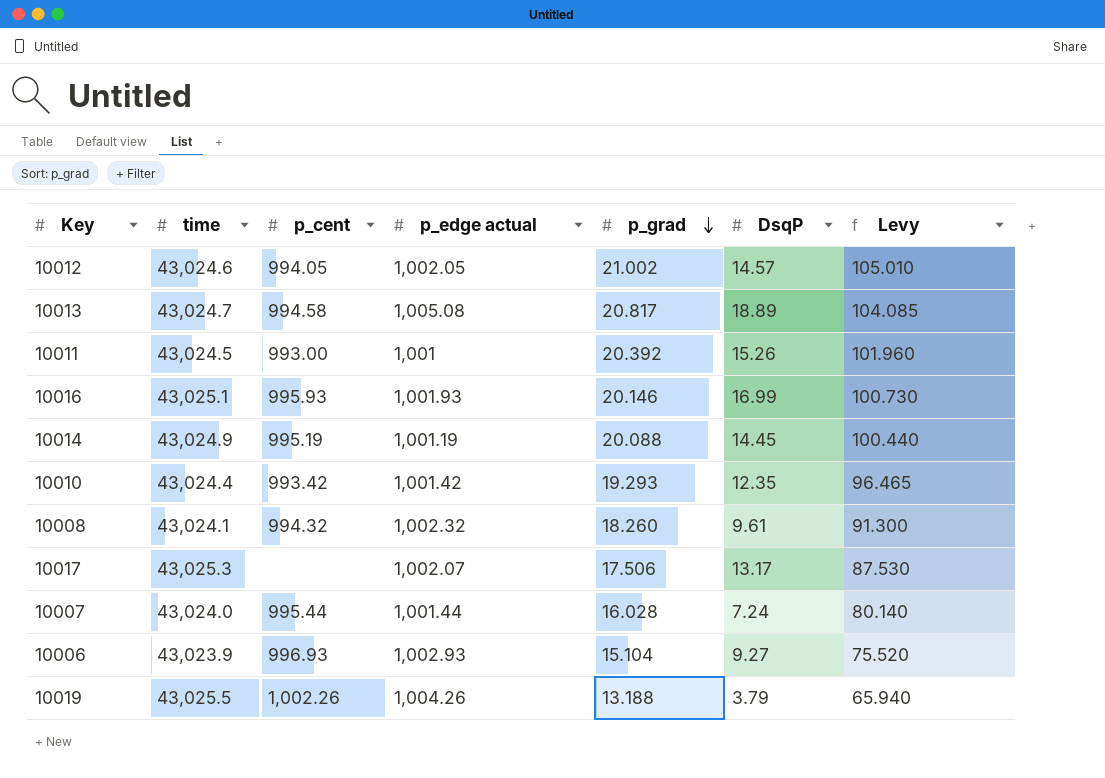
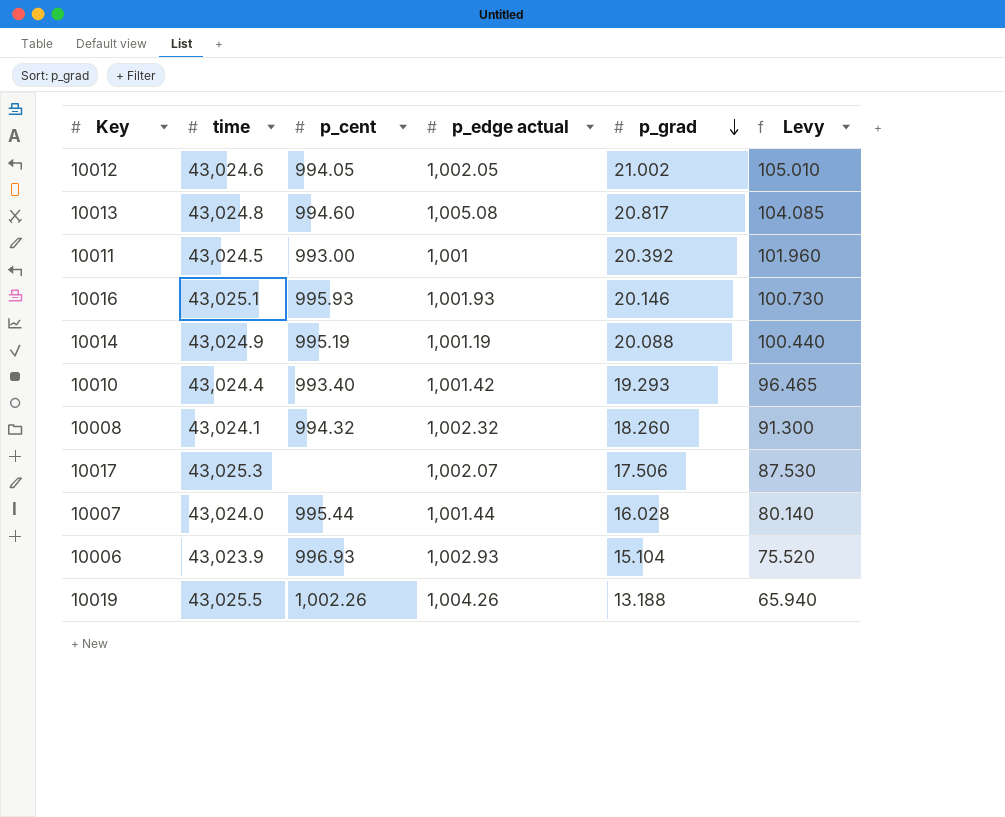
column DsqP | position: 6 -> none
10013 | time: 43,024.7 -> 43,024.8
10013 | p_cent: 994.58 -> 994.60
10010 | p_cent: 993.42 -> 993.40

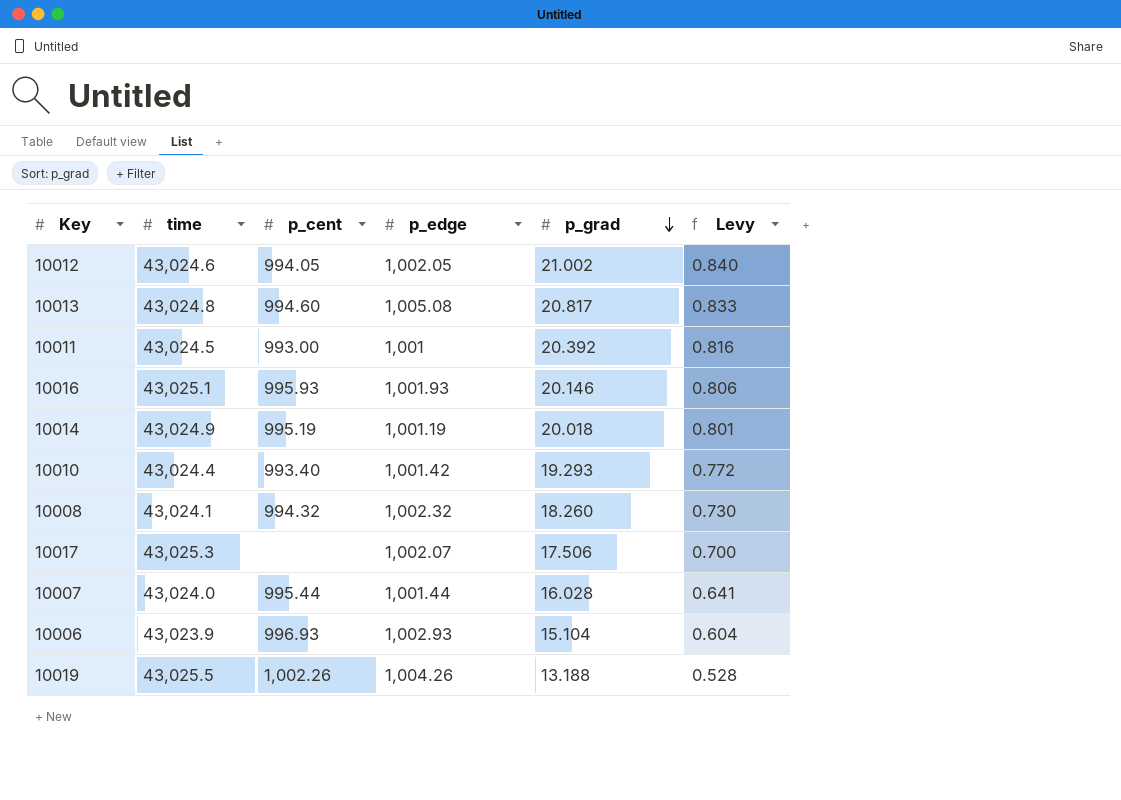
column name: p_edge actual -> p_edge
column Levy | formula: [p_grad] * 5 -> [p_grad] * 0.04
10014 | p_grad: 20.088 -> 20.018

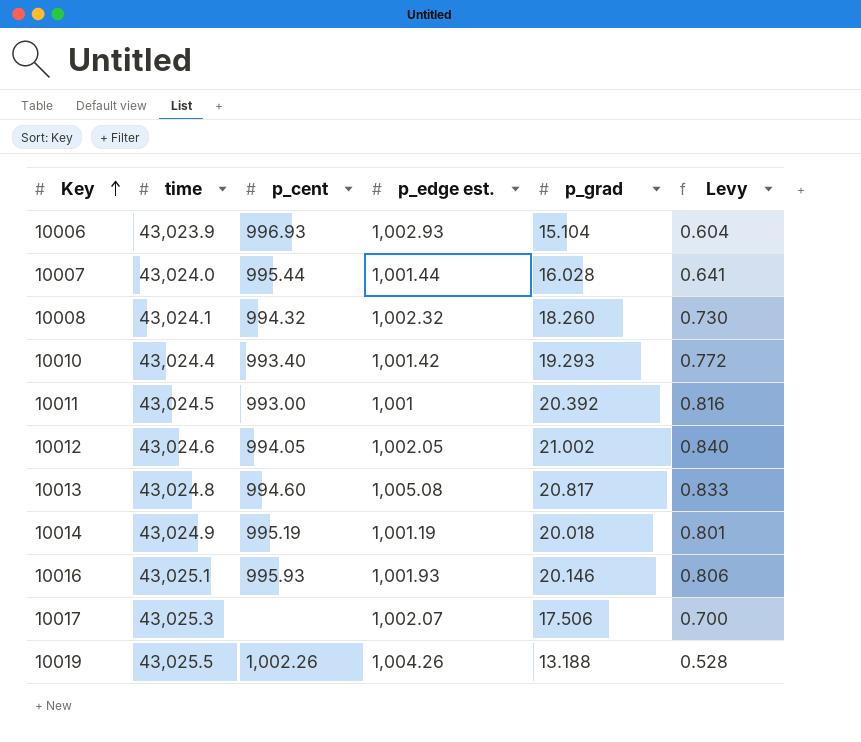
row order: p_grad descending -> Key ascending
column name: p_edge -> p_edge est.

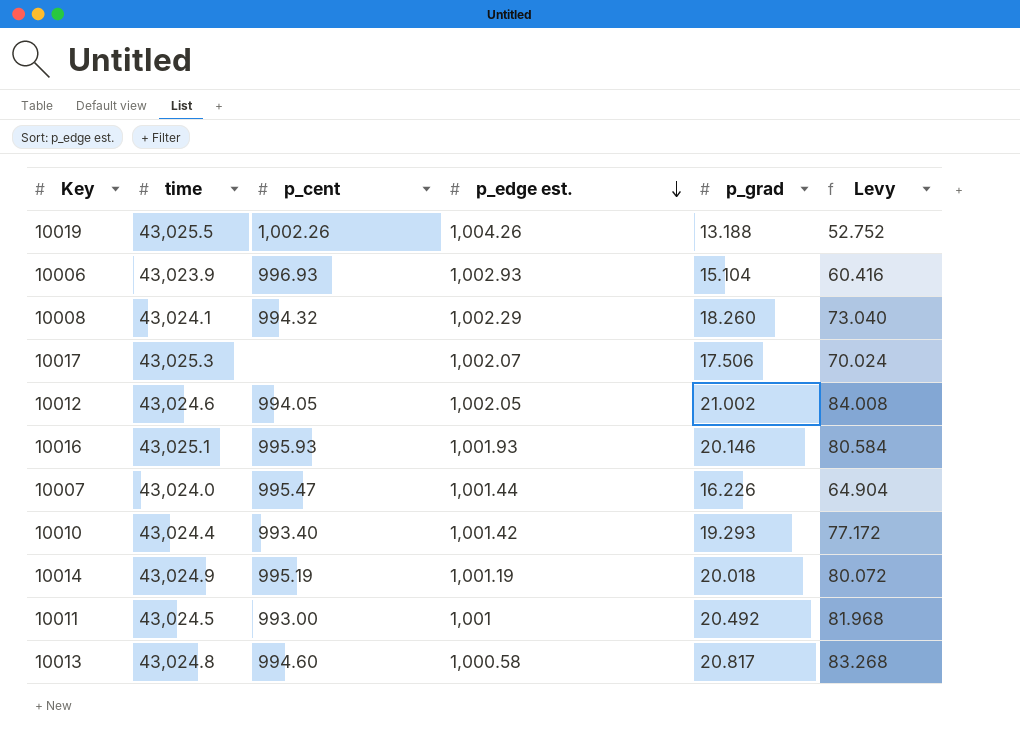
row order: Key ascending -> p_edge est. descending
column Levy | formula: [p_grad] * 0.04 -> [p_grad] * 4
10008 | p_edge est.: 1,002.32 -> 1,002.29
10007 | p_cent: 995.44 -> 995.47
10007 | p_grad: 16.028 -> 16.226
10011 | p_grad: 20.392 -> 20.492
10013 | p_edge est.: 1,005.08 -> 1,000.58

